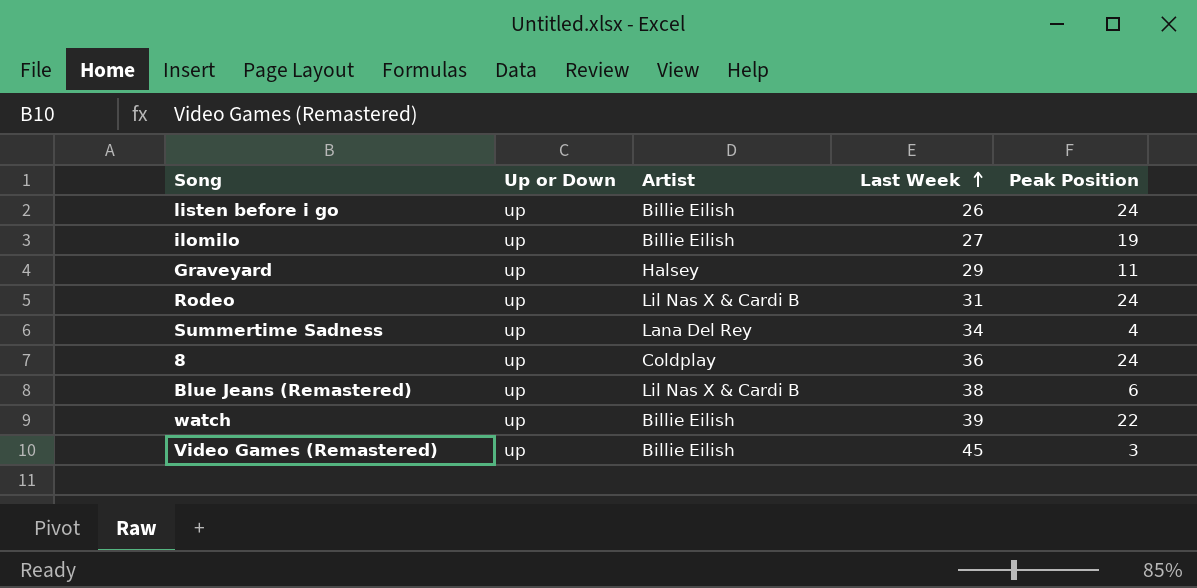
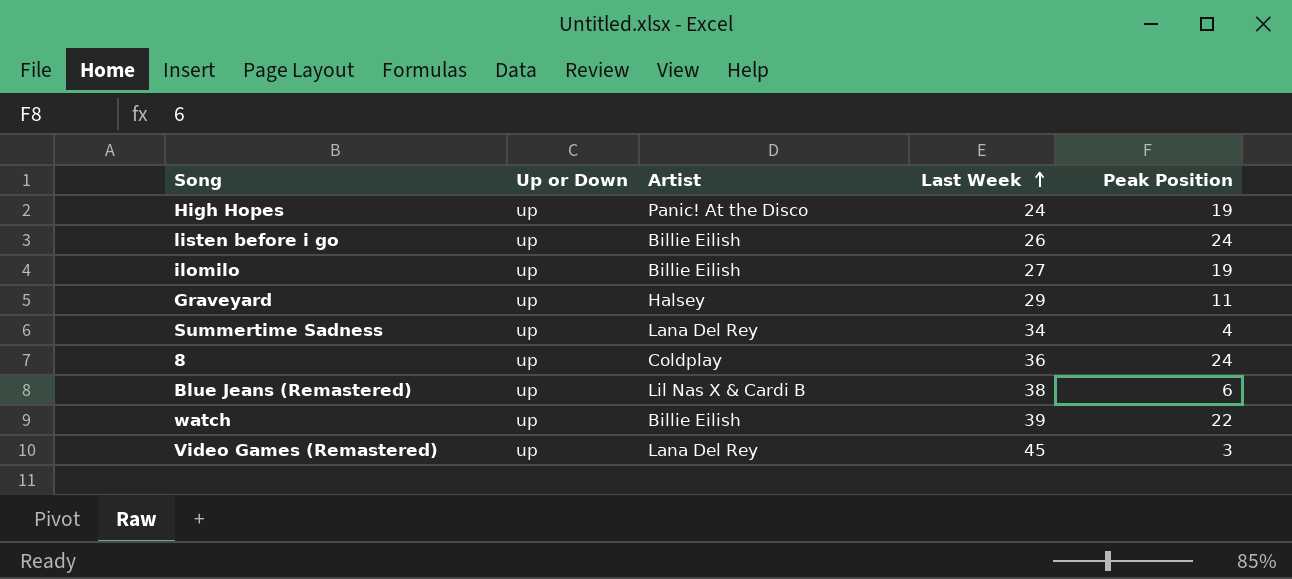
row Rodeo: up | Lil Nas X & Cardi B | 31 | 24 -> none
row High Hopes: none -> up | Panic! At the Disco | 24 | 19
Video Games (Remastered) | Artist: Billie Eilish -> Lana Del Rey

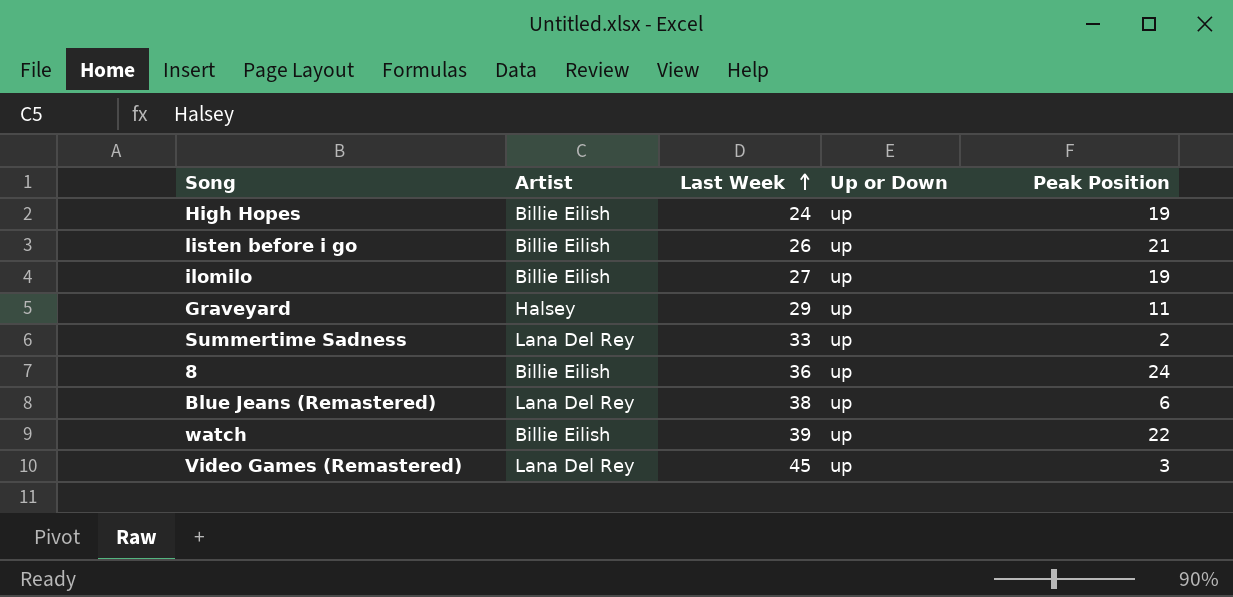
column Up or Down | position: 2 -> 4
High Hopes | Artist: Panic! At the Disco -> Billie Eilish
listen before i go | Peak Position: 24 -> 21
Summertime Sadness | Last Week: 34 -> 33
Summertime Sadness | Peak Position: 4 -> 2
8 | Artist: Coldplay -> Billie Eilish
Blue Jeans (Remastered) | Artist: Lil Nas X & Cardi B -> Lana Del Rey

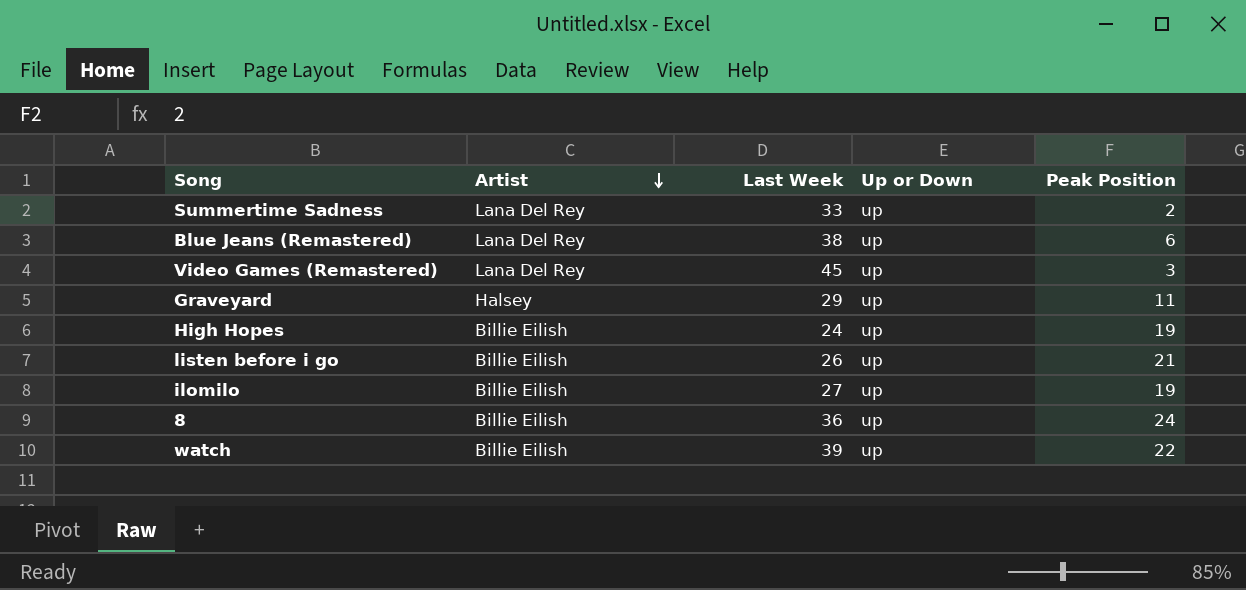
row order: Last Week ascending -> Artist descending

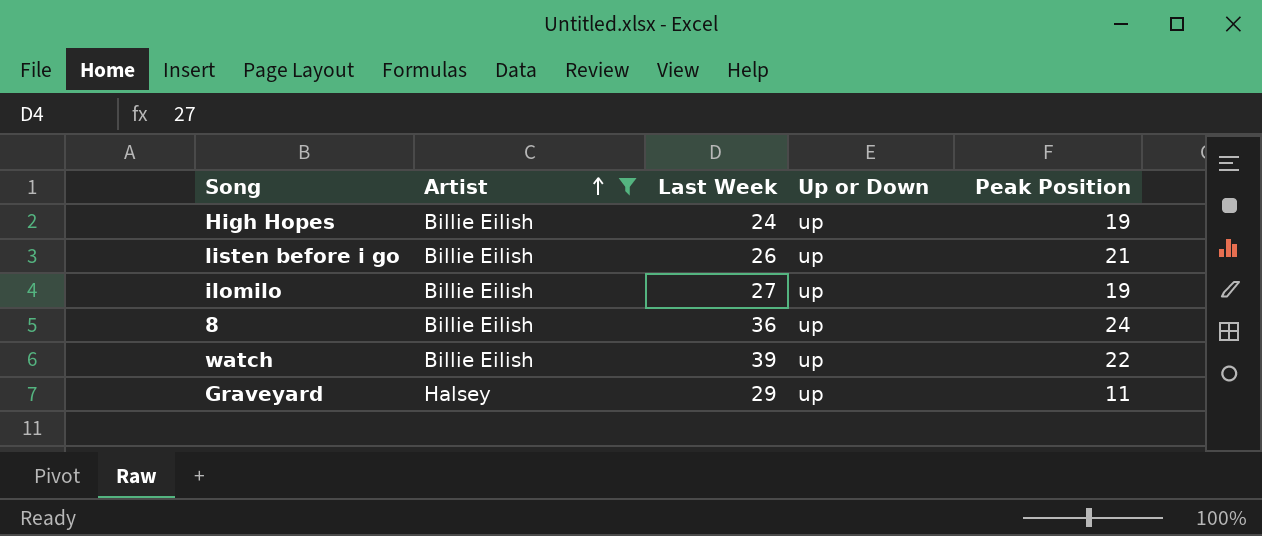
filter: none -> Artist != Lana Del Rey
row order: Artist descending -> Artist ascending

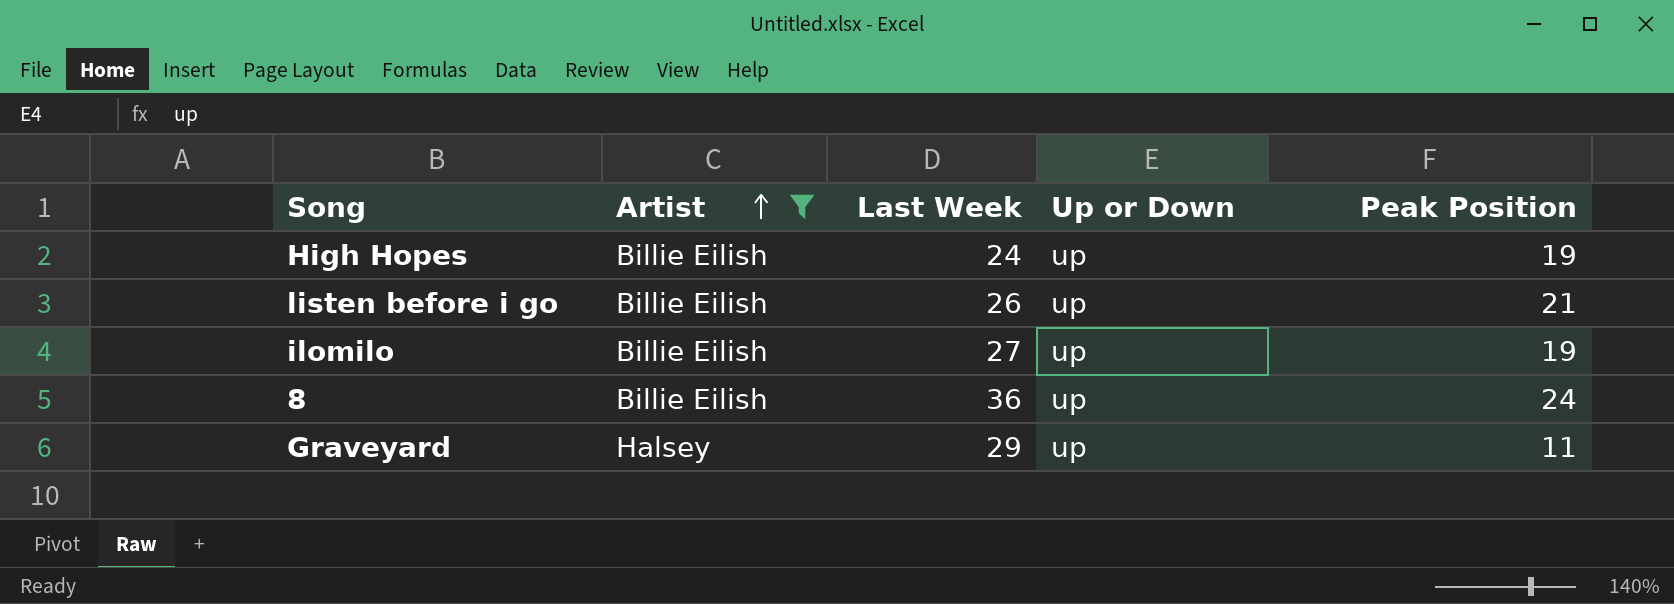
row watch: Billie Eilish | 39 | up | 22 -> none

